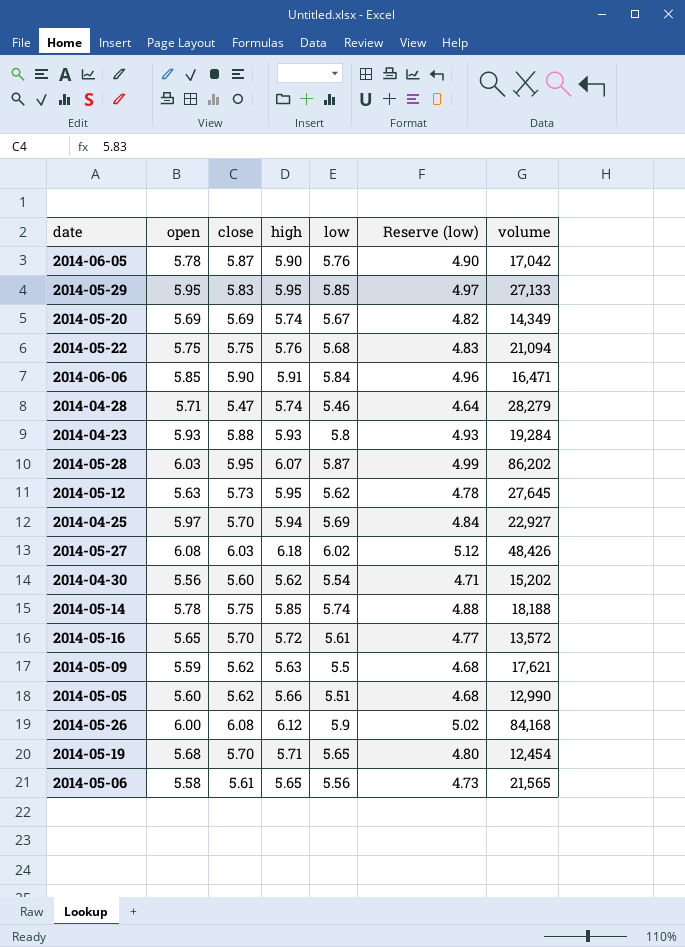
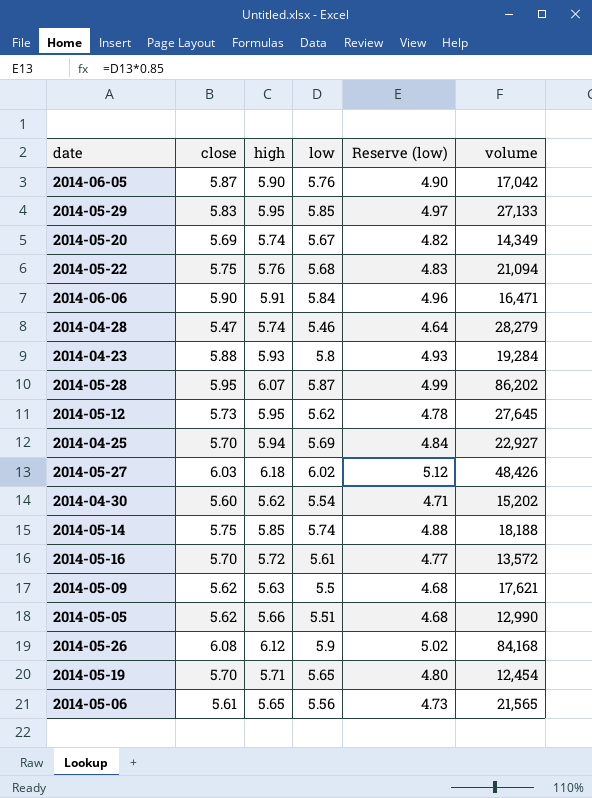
column open | position: 2 -> none

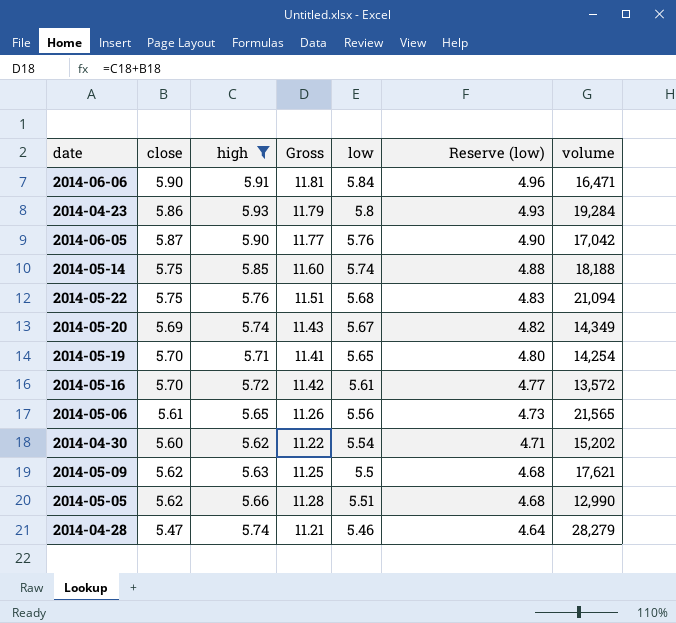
filter: none -> high <= 5.93
row order: none -> Reserve (low) descending
column Gross | formula: none -> [close] + [high]
2014-04-23 | close: 5.88 -> 5.86
2014-05-19 | volume: 12,454 -> 14,254

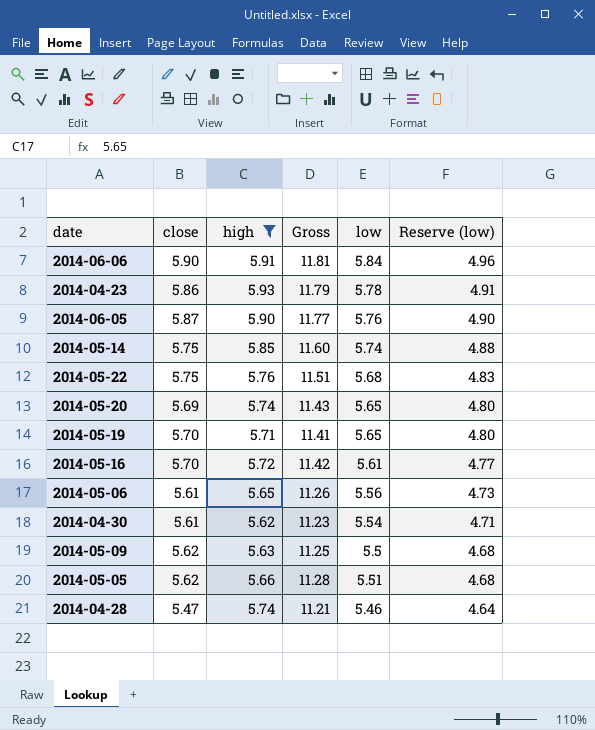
column volume | position: 7 -> none
2014-04-23 | low: 5.8 -> 5.78
2014-04-23 | Reserve (low): 4.93 -> 4.91
2014-05-20 | low: 5.67 -> 5.65
2014-05-20 | Reserve (low): 4.82 -> 4.80
2014-04-30 | close: 5.60 -> 5.61
2014-04-30 | Gross: 11.22 -> 11.23

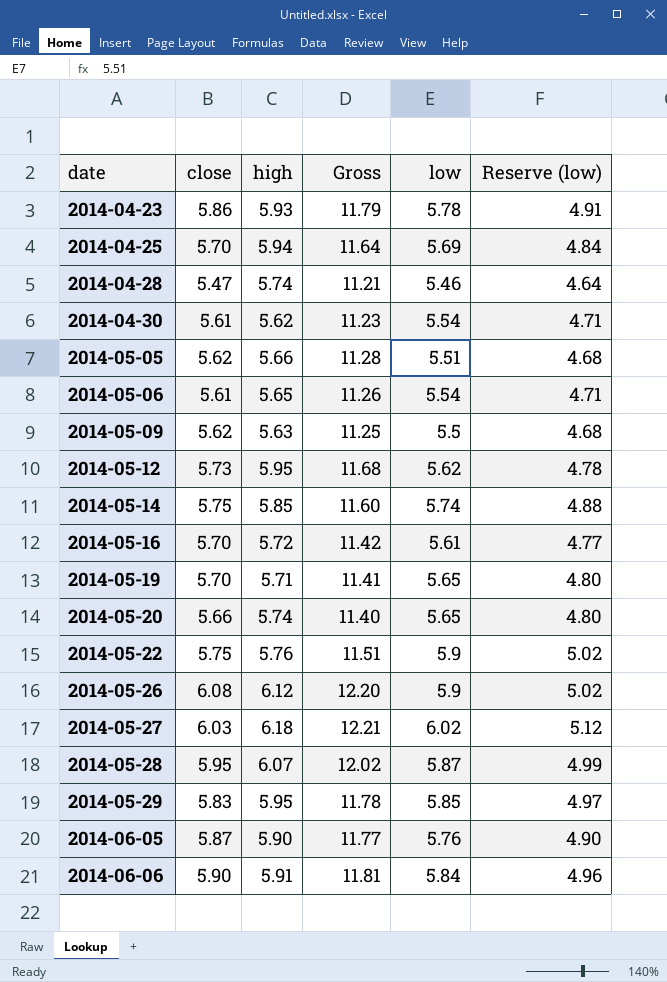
filter: high <= 5.93 -> none
row order: Reserve (low) descending -> date ascending
2014-05-06 | low: 5.56 -> 5.54
2014-05-06 | Reserve (low): 4.73 -> 4.71
2014-05-20 | close: 5.69 -> 5.66
2014-05-20 | Gross: 11.43 -> 11.40
2014-05-22 | low: 5.68 -> 5.9
2014-05-22 | Reserve (low): 4.83 -> 5.02

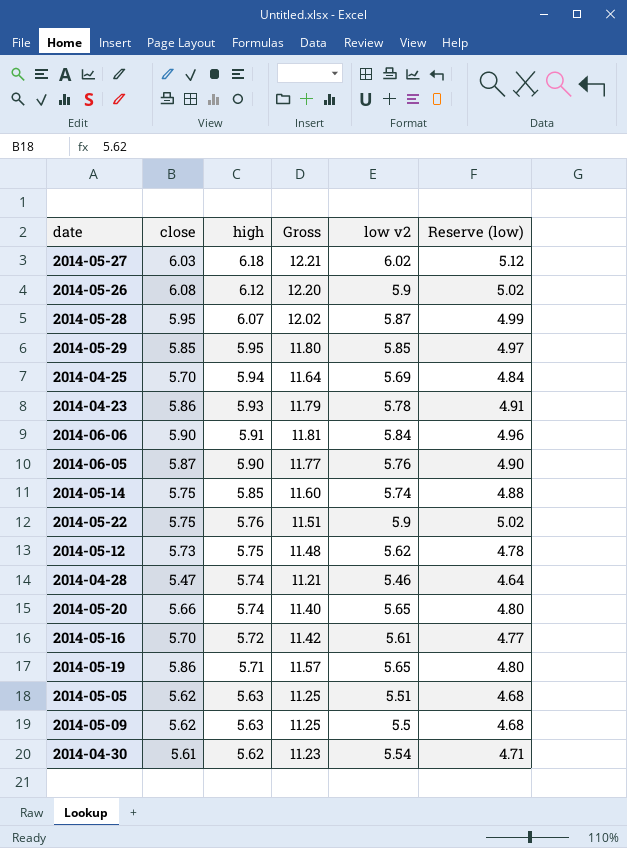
row order: date ascending -> high descending
column name: low -> low v2
row 2014-05-06: 5.61 | 5.65 | 11.26 | 5.54 | 4.71 -> none
2014-05-29 | close: 5.83 -> 5.85
2014-05-29 | Gross: 11.78 -> 11.80
2014-05-12 | high: 5.95 -> 5.75
2014-05-12 | Gross: 11.68 -> 11.48
2014-05-19 | close: 5.70 -> 5.86
2014-05-19 | Gross: 11.41 -> 11.57
2014-05-05 | high: 5.66 -> 5.63
2014-05-05 | Gross: 11.28 -> 11.25

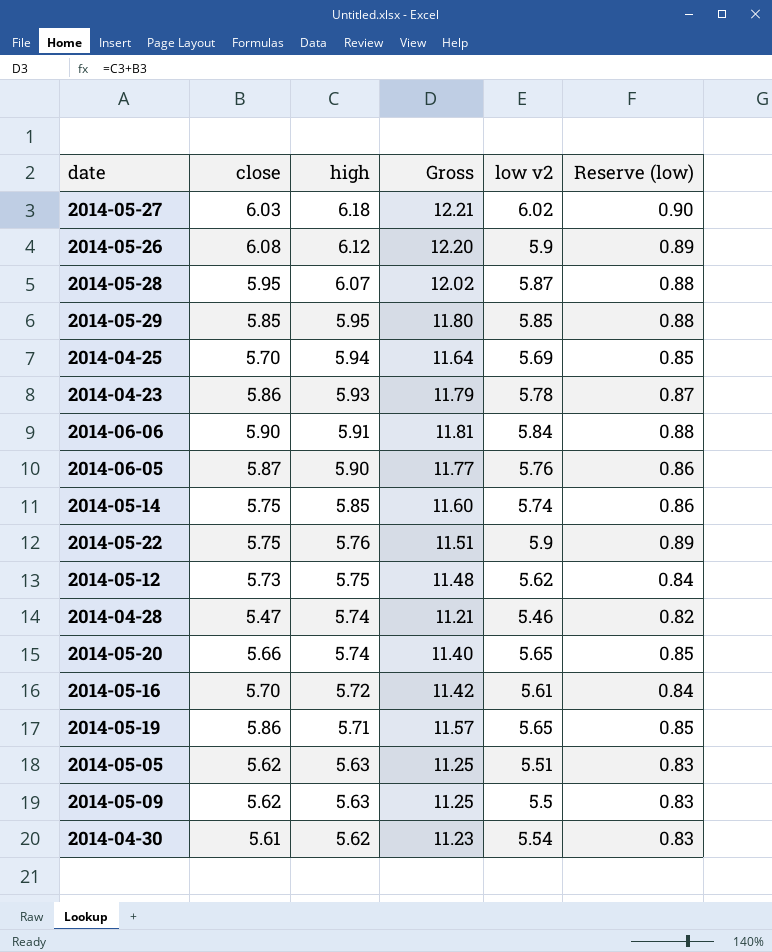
column Reserve (low) | formula: [low v2] * 0.85 -> [low v2] * 0.15

